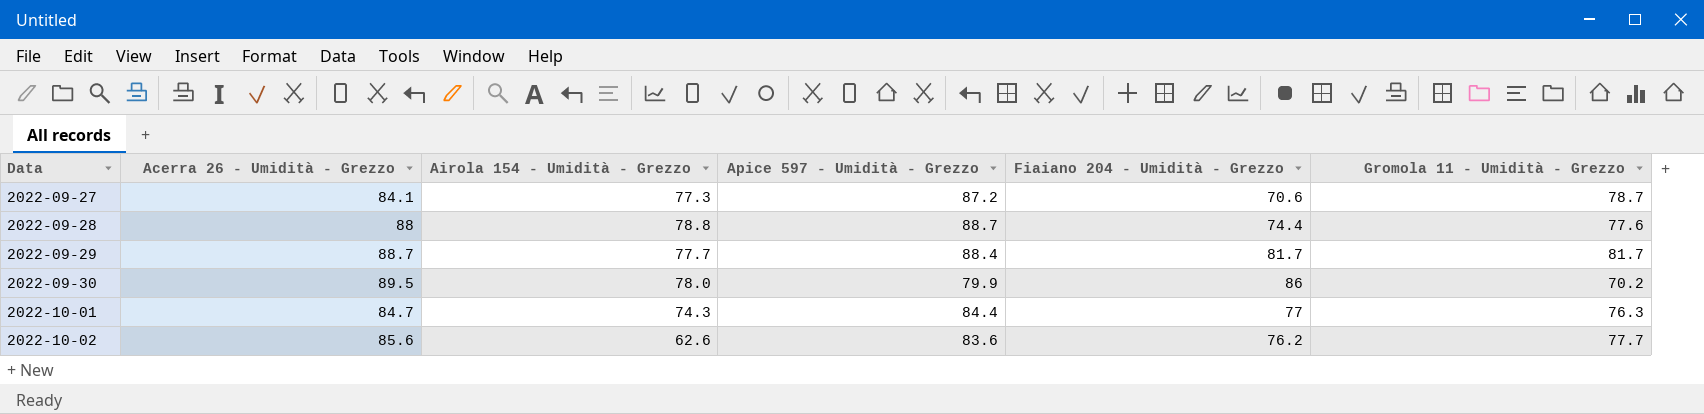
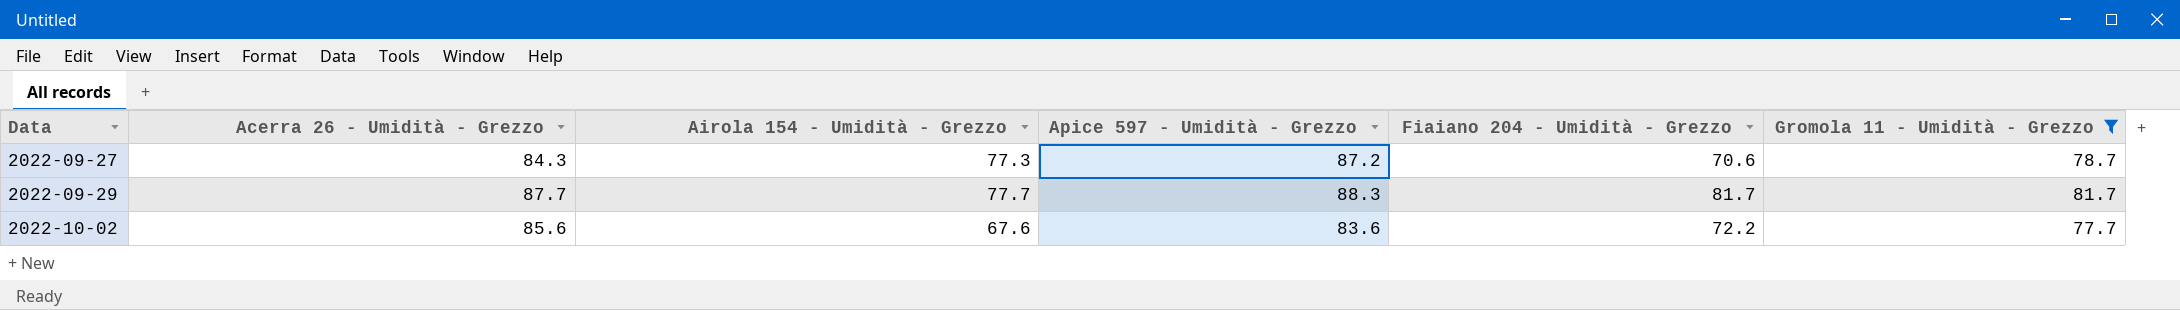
filter: none -> Gromola 11 - Umidità - Grezzo >= 77.7
2022-09-27 | Acerra 26 - Umidità - Grezzo: 84.1 -> 84.3
2022-09-29 | Acerra 26 - Umidità - Grezzo: 88.7 -> 87.7
2022-09-29 | Apice 597 - Umidità - Grezzo: 88.4 -> 88.3
2022-10-02 | Airola 154 - Umidità - Grezzo: 62.6 -> 67.6
2022-10-02 | Fiaiano 204 - Umidità - Grezzo: 76.2 -> 72.2

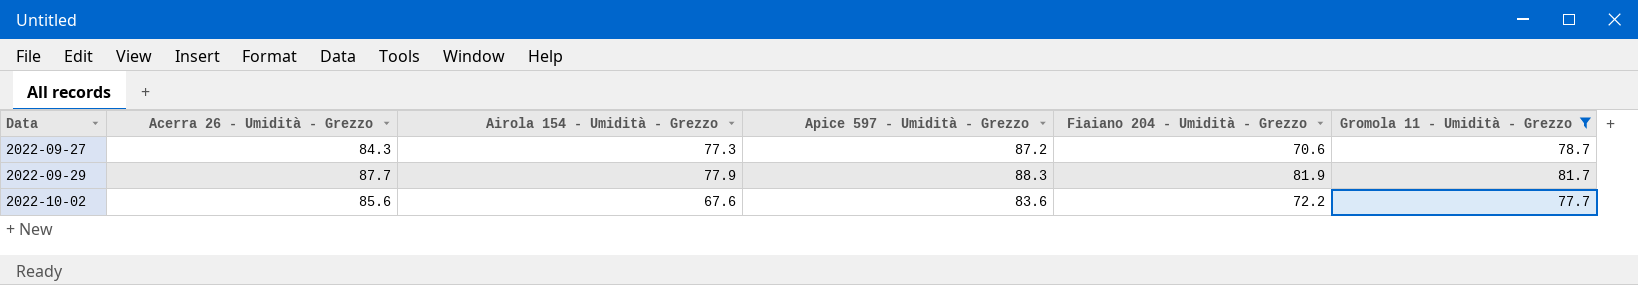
2022-09-29 | Airola 154 - Umidità - Grezzo: 77.7 -> 77.9
2022-09-29 | Fiaiano 204 - Umidità - Grezzo: 81.7 -> 81.9

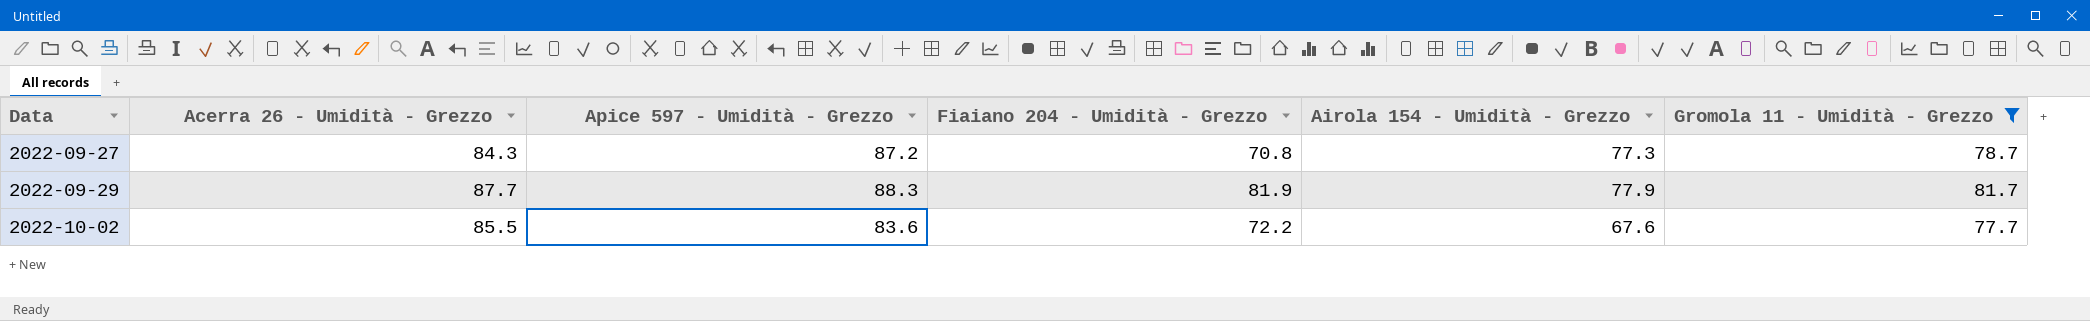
column Airola 154 - Umidità - Grezzo | position: 3 -> 5
2022-09-27 | Fiaiano 204 - Umidità - Grezzo: 70.6 -> 70.8
2022-10-02 | Acerra 26 - Umidità - Grezzo: 85.6 -> 85.5

